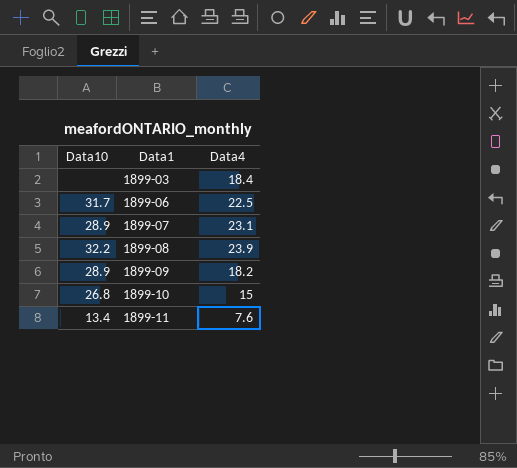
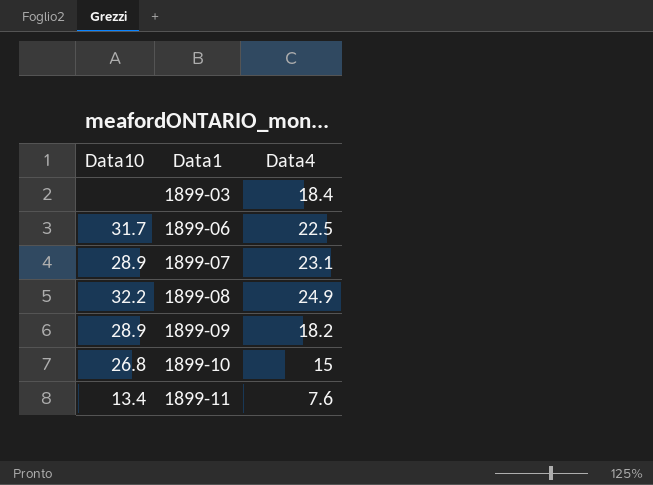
1899-08 | Data4: 23.9 -> 24.9

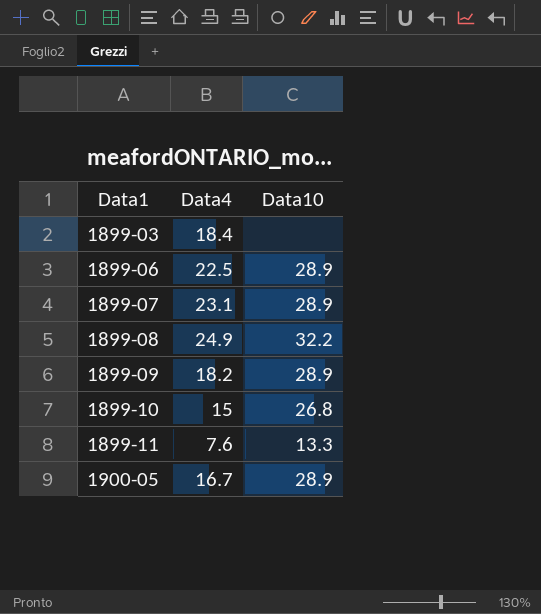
column Data10 | position: 1 -> 3
1899-06 | Data10: 31.7 -> 28.9
1899-11 | Data10: 13.4 -> 13.3
row 1900-05: none -> 16.7 | 28.9

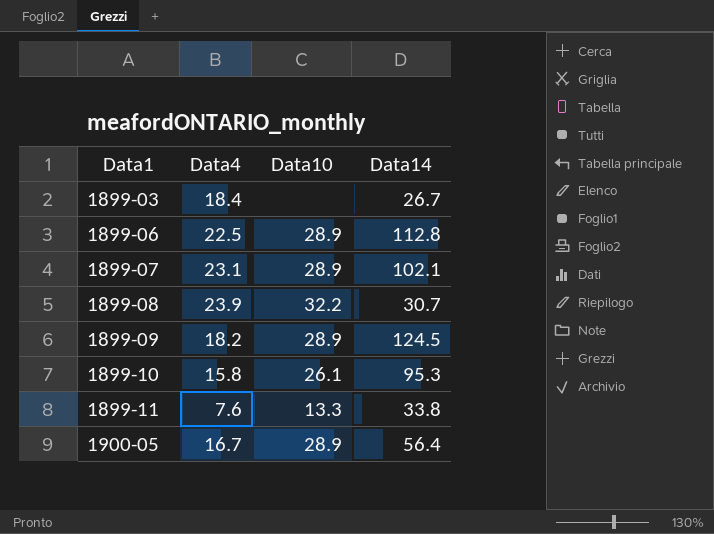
column Data14 | position: none -> 4
1899-08 | Data4: 24.9 -> 23.9
1899-10 | Data4: 15 -> 15.8
1899-10 | Data10: 26.8 -> 26.1

